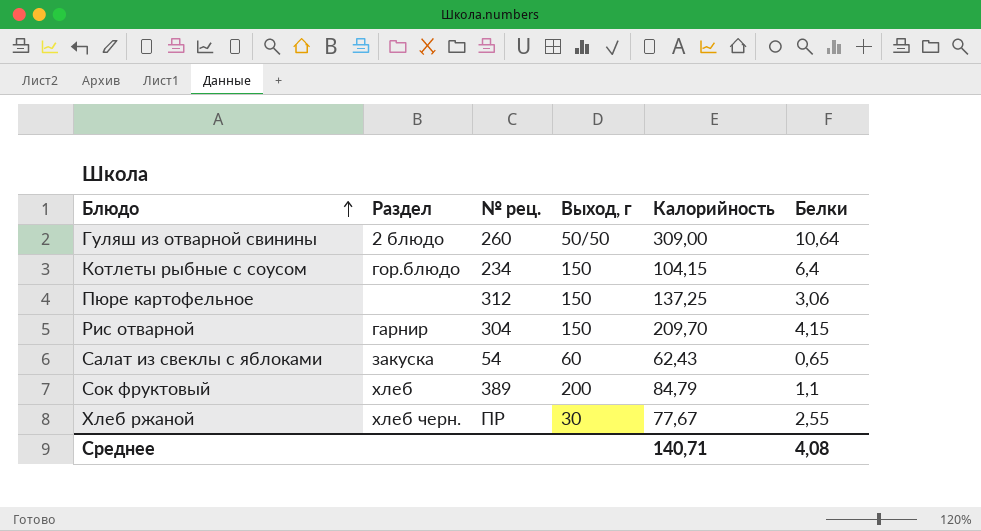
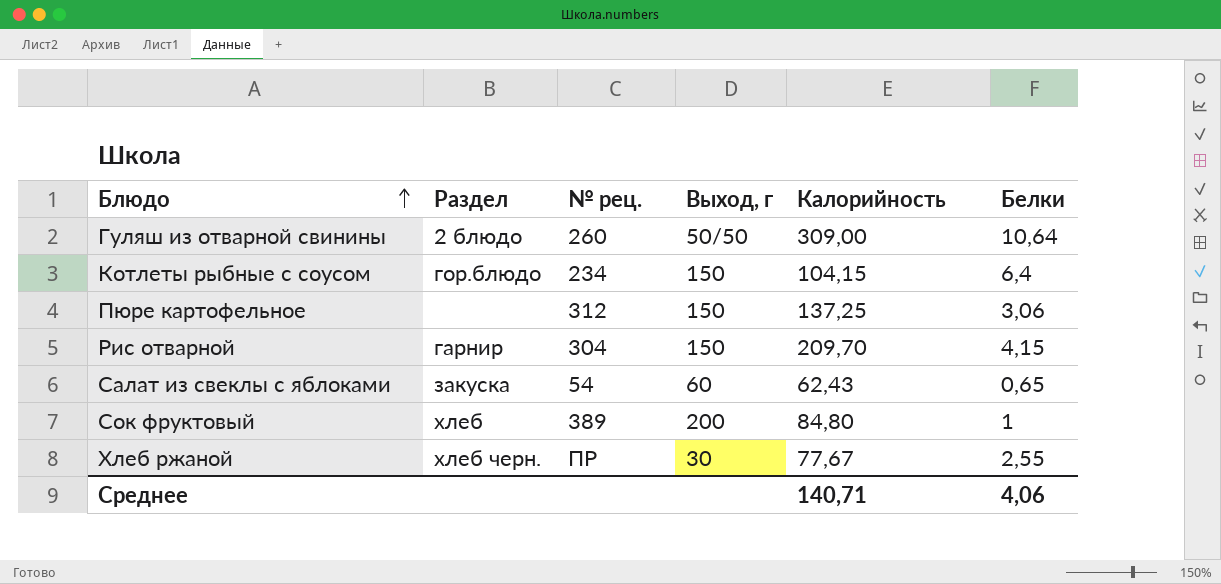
Сок фруктовый | Калорийность: 84,79 -> 84,80
Сок фруктовый | Белки: 1,1 -> 1
Среднее | Белки: 4,08 -> 4,06

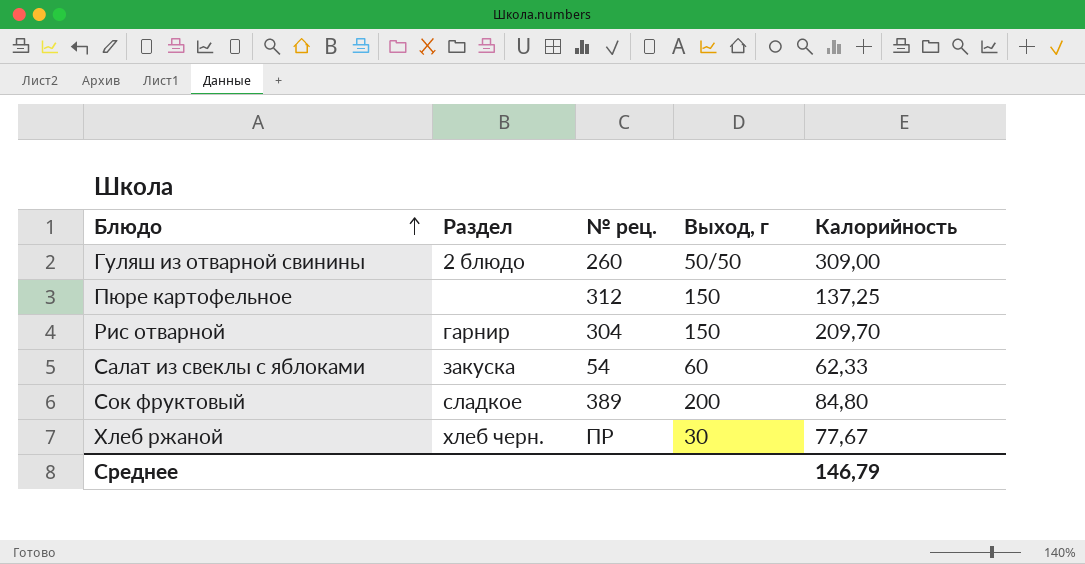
column Белки | position: 6 -> none
row Котлеты рыбные с соусом: гор.блюдо | 234 | 150 | 104,15 | 6,4 -> none
Салат из свеклы с яблоками | Калорийность: 62,43 -> 62,33
Сок фруктовый | Раздел: хлеб -> сладкое
Среднее | Калорийность: 140,71 -> 146,79

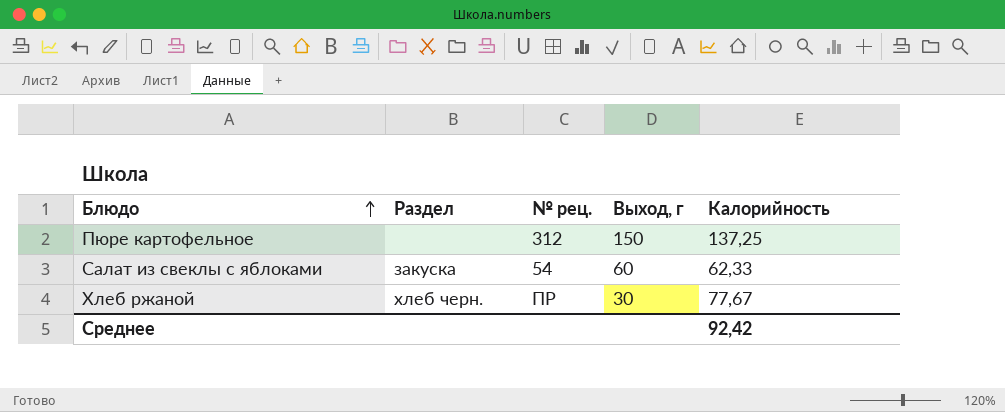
row Гуляш из отварной свинины: 2 блюдо | 260 | 50/50 | 309,00 -> none
row Рис отварной: гарнир | 304 | 150 | 209,70 -> none
row Сок фруктовый: сладкое | 389 | 200 | 84,80 -> none
Среднее | Калорийность: 146,79 -> 92,42

